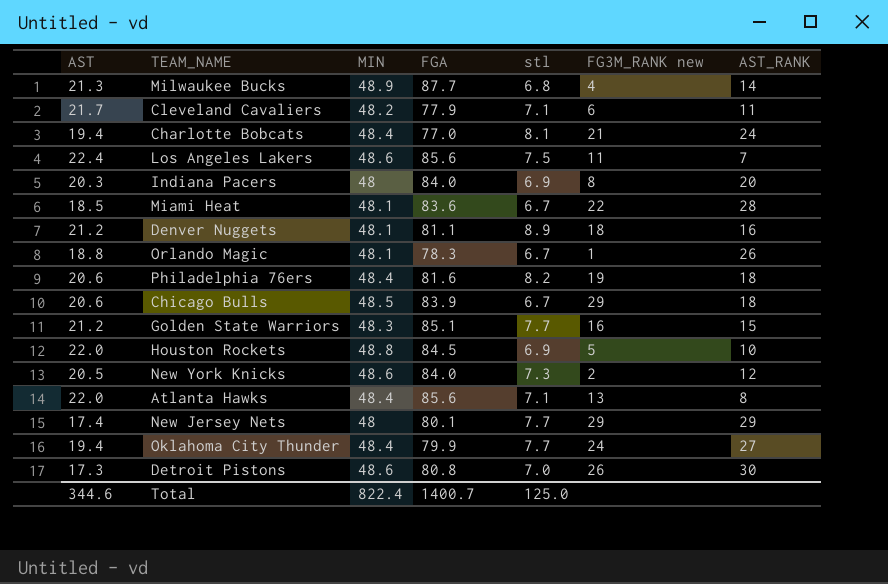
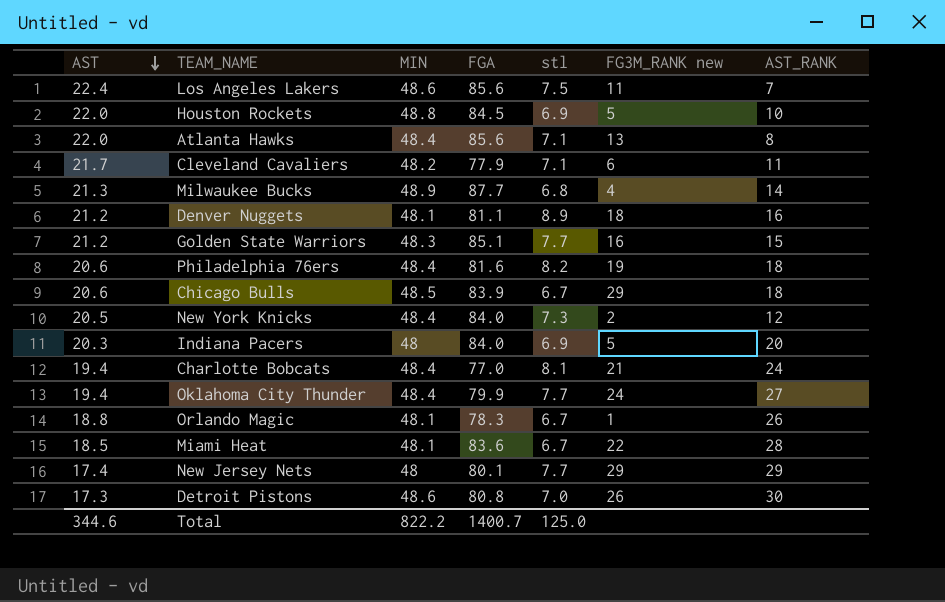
row order: none -> AST descending
New York Knicks | MIN: 48.6 -> 48.4
Indiana Pacers | FG3M_RANK new: 8 -> 5
Total | MIN: 822.4 -> 822.2

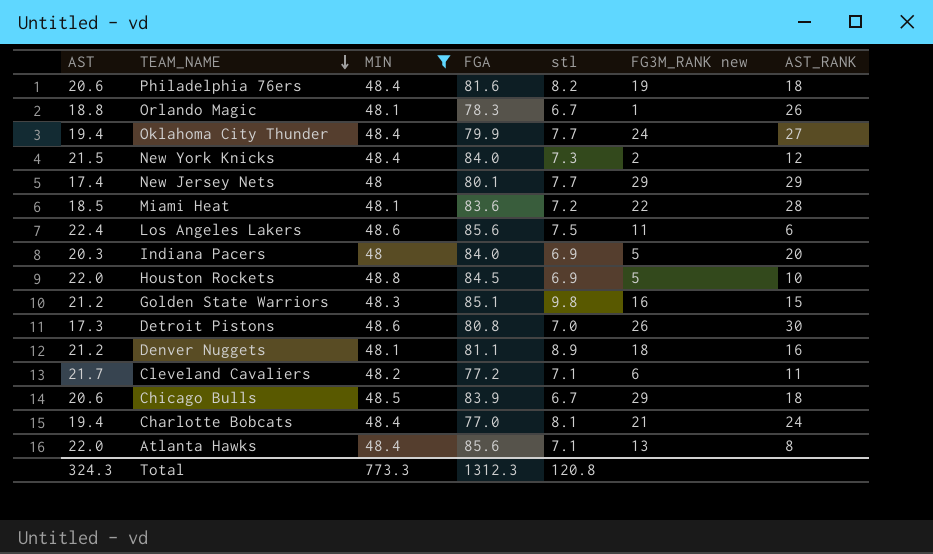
filter: none -> MIN != 48.9
row order: AST descending -> TEAM_NAME descending
New York Knicks | AST: 20.5 -> 21.5
Miami Heat | stl: 6.7 -> 7.2
Los Angeles Lakers | AST_RANK: 7 -> 6
Golden State Warriors | stl: 7.7 -> 9.8
Cleveland Cavaliers | FGA: 77.9 -> 77.2
Total | AST: 344.6 -> 324.3
Total | MIN: 822.2 -> 773.3
Total | FGA: 1400.7 -> 1312.3
Total | stl: 125.0 -> 120.8

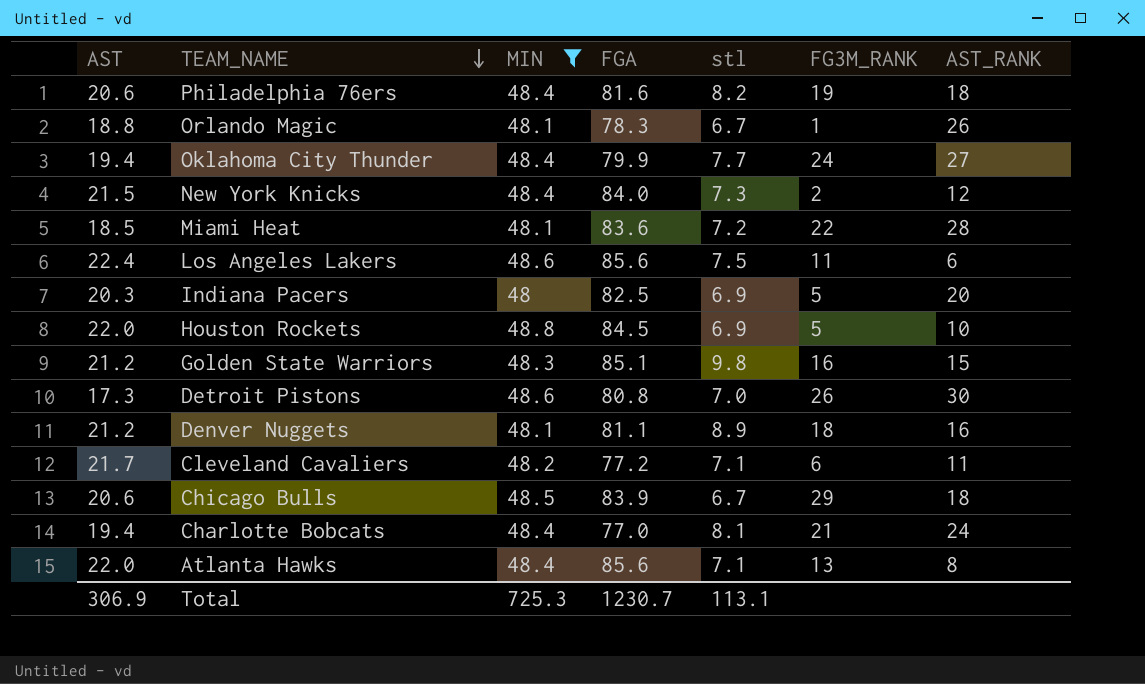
column name: FG3M_RANK new -> FG3M_RANK
row New Jersey Nets: 17.4 | 48 | 80.1 | 7.7 | 29 | 29 -> none
Indiana Pacers | FGA: 84.0 -> 82.5
Total | AST: 324.3 -> 306.9
Total | MIN: 773.3 -> 725.3
Total | FGA: 1312.3 -> 1230.7
Total | stl: 120.8 -> 113.1

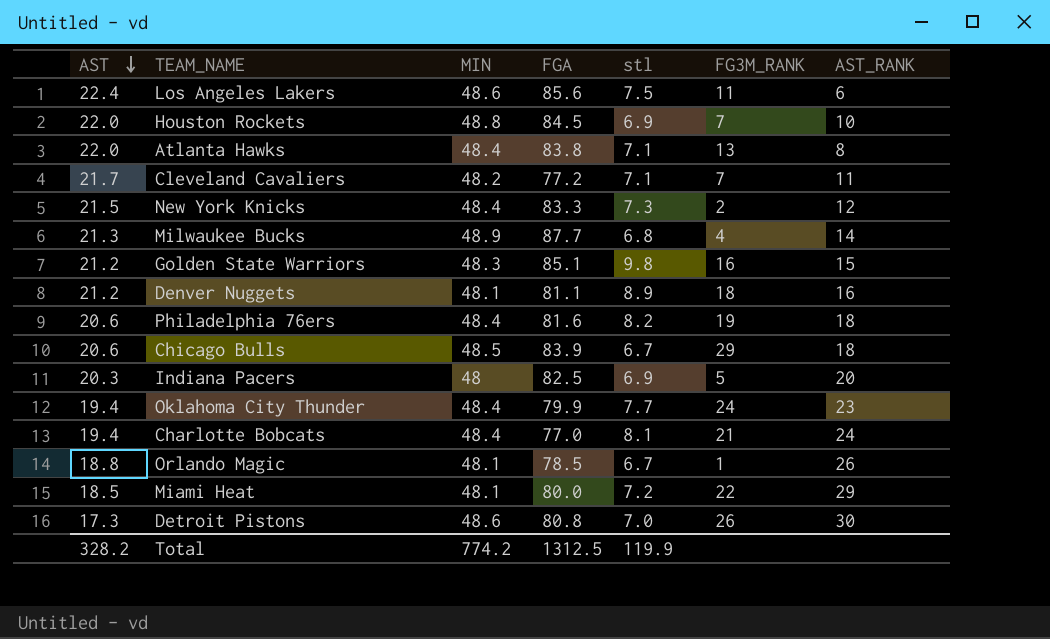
filter: MIN != 48.9 -> none
row order: TEAM_NAME descending -> AST descending
Houston Rockets | FG3M_RANK: 5 -> 7
Atlanta Hawks | FGA: 85.6 -> 83.8
Cleveland Cavaliers | FG3M_RANK: 6 -> 7
New York Knicks | FGA: 84.0 -> 83.3
Oklahoma City Thunder | AST_RANK: 27 -> 23
Orlando Magic | FGA: 78.3 -> 78.5
Miami Heat | FGA: 83.6 -> 80.0
Miami Heat | AST_RANK: 28 -> 29
Total | AST: 306.9 -> 328.2
Total | MIN: 725.3 -> 774.2
Total | FGA: 1230.7 -> 1312.5
Total | stl: 113.1 -> 119.9

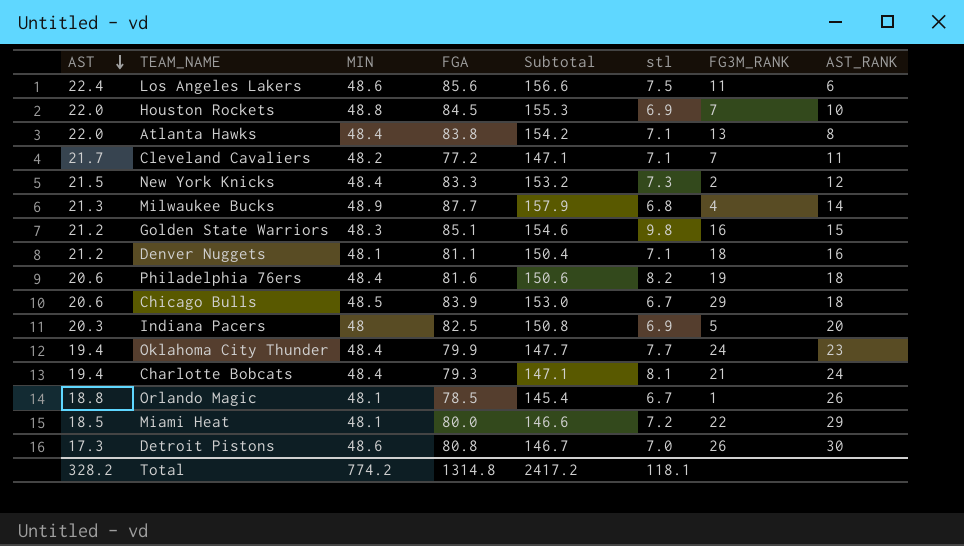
column Subtotal | formula: none -> [AST] + [MIN] + [FGA]
Denver Nuggets | stl: 8.9 -> 7.1
Charlotte Bobcats | FGA: 77.0 -> 79.3
Total | FGA: 1312.5 -> 1314.8
Total | stl: 119.9 -> 118.1

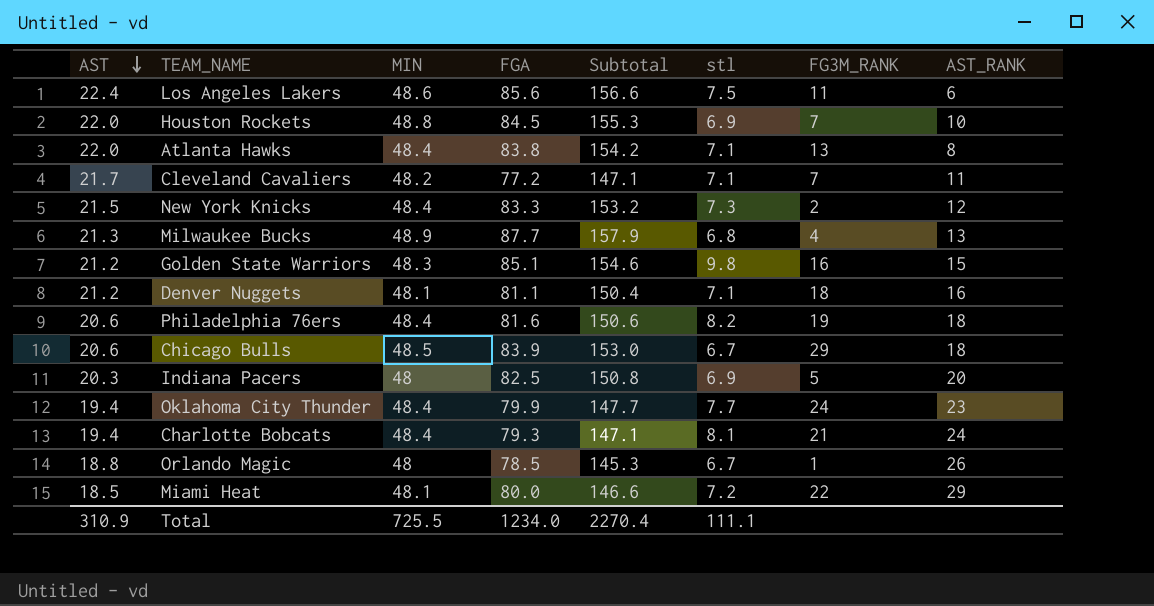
row Detroit Pistons: 17.3 | 48.6 | 80.8 | 146.7 | 7.0 | 26 | 30 -> none
Milwaukee Bucks | AST_RANK: 14 -> 13
Orlando Magic | MIN: 48.1 -> 48
Orlando Magic | Subtotal: 145.4 -> 145.3
Total | AST: 328.2 -> 310.9
Total | MIN: 774.2 -> 725.5
Total | FGA: 1314.8 -> 1234.0
Total | Subtotal: 2417.2 -> 2270.4
Total | stl: 118.1 -> 111.1

